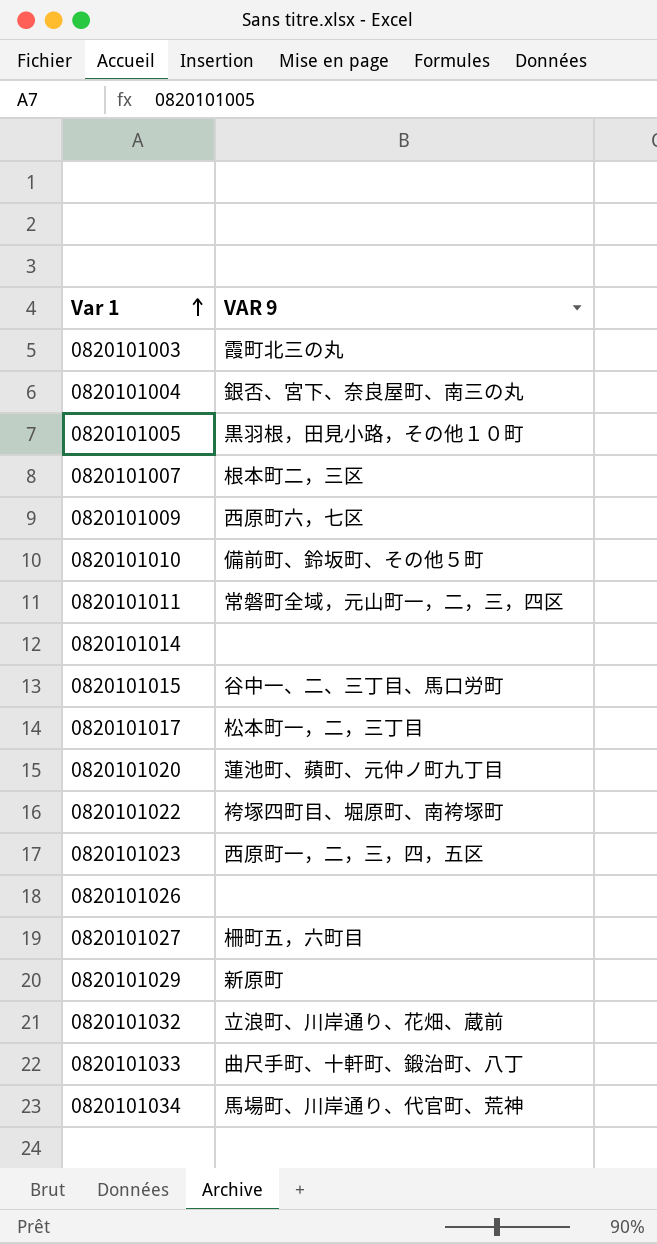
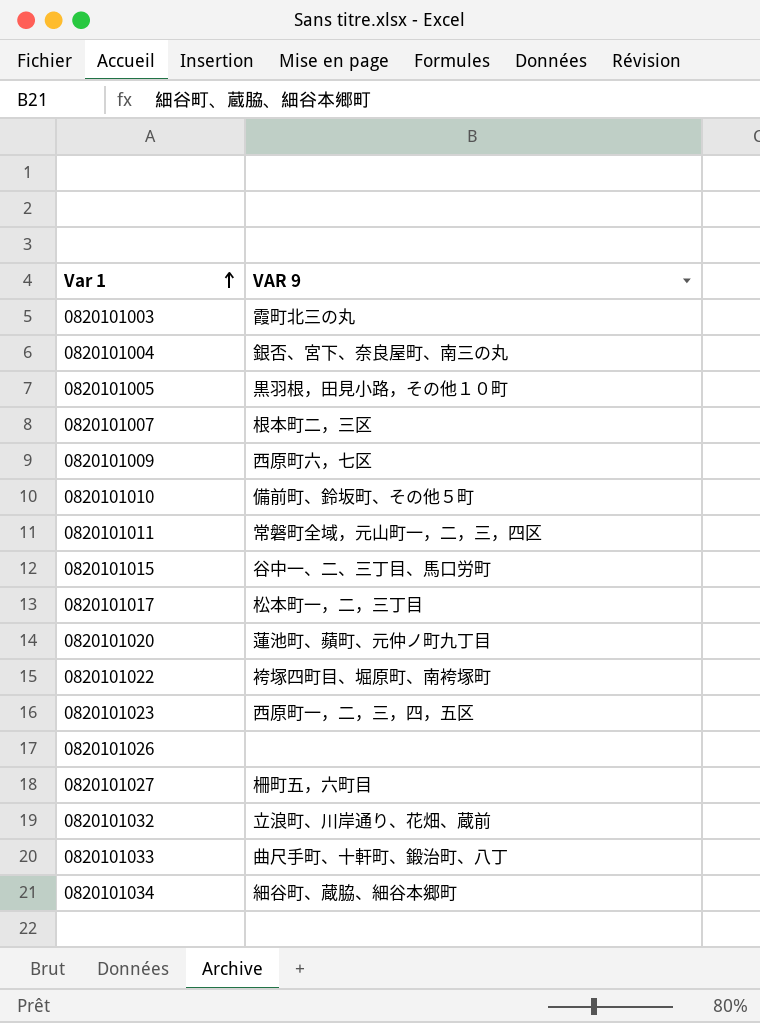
row 0820101014: none -> none
row 0820101029: 新原町 -> none
0820101034 | VAR 9: 馬場町、川岸通り、代官町、荒神 -> 細谷町、蔵脇、細谷本郷町

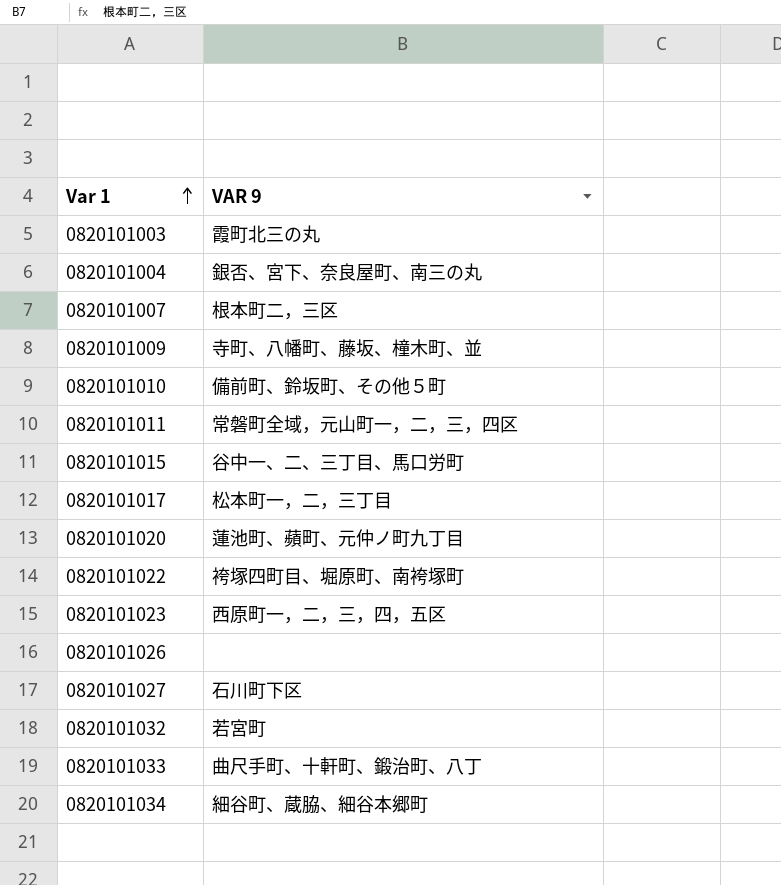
row 0820101005: 黒羽根，田見小路，その他１０町 -> none
0820101009 | VAR 9: 西原町六，七区 -> 寺町、八幡町、藤坂、橦木町、並
0820101027 | VAR 9: 柵町五，六町目 -> 石川町下区
0820101032 | VAR 9: 立浪町、川岸通り、花畑、蔵前 -> 若宮町

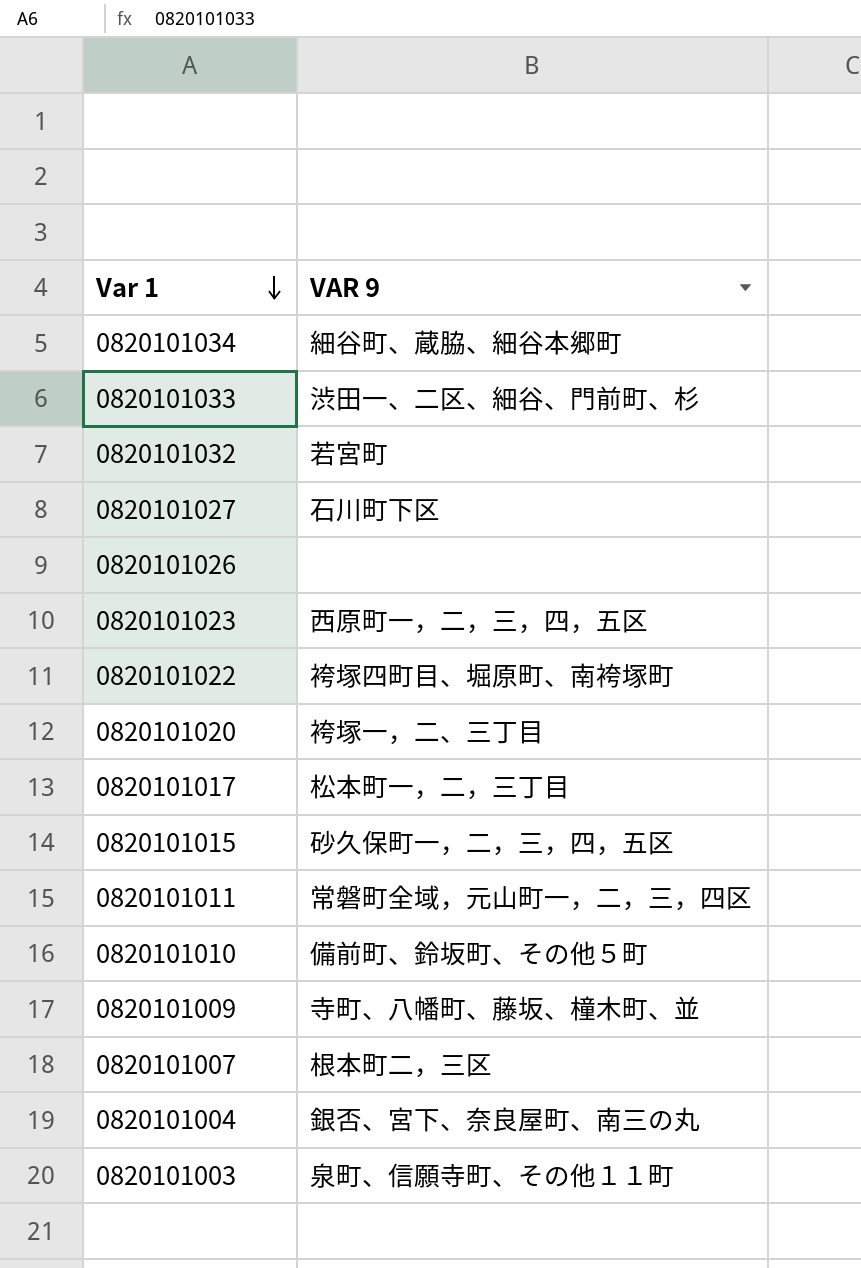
row order: Var 1 ascending -> Var 1 descending
0820101033 | VAR 9: 曲尺手町、十軒町、鍛治町、八丁 -> 渋田一、二区、細谷、門前町、杉
0820101020 | VAR 9: 蓮池町、蘋町、元仲ノ町九丁目 -> 袴塚一，二、三丁目
0820101015 | VAR 9: 谷中一、二、三丁目、馬口労町 -> 砂久保町一，二，三，四，五区
0820101003 | VAR 9: 霞町北三の丸 -> 泉町、信願寺町、その他１１町

